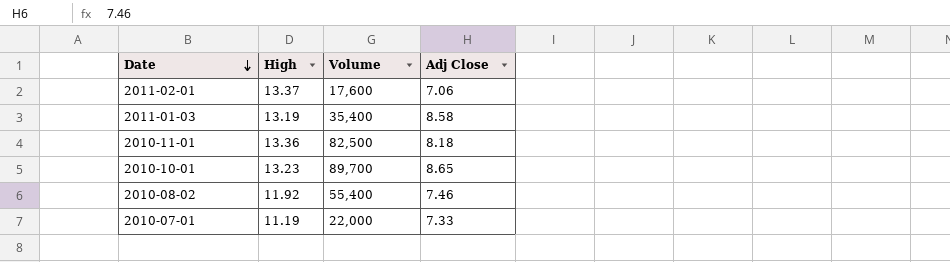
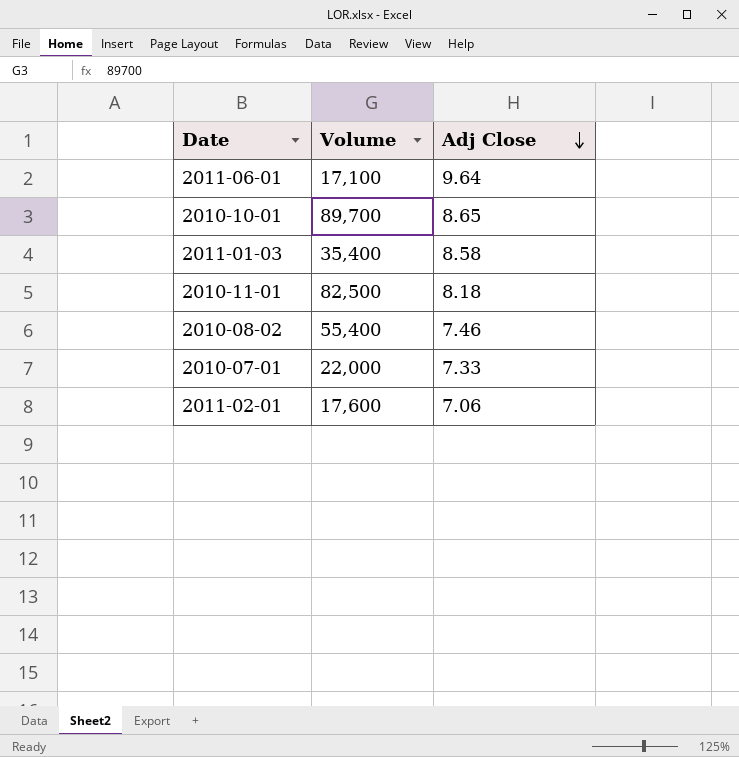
row order: Date descending -> Adj Close descending
column High | position: 2 -> none
row 2011-06-01: none -> 17,100 | 9.64

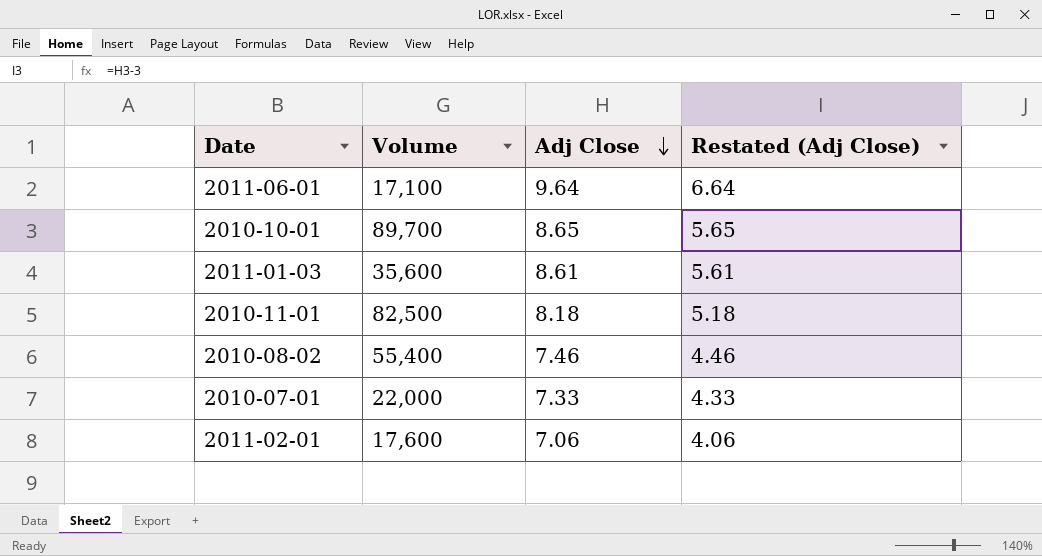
column Restated (Adj Close) | formula: none -> [Adj Close] - 3
2011-01-03 | Volume: 35,400 -> 35,600
2011-01-03 | Adj Close: 8.58 -> 8.61

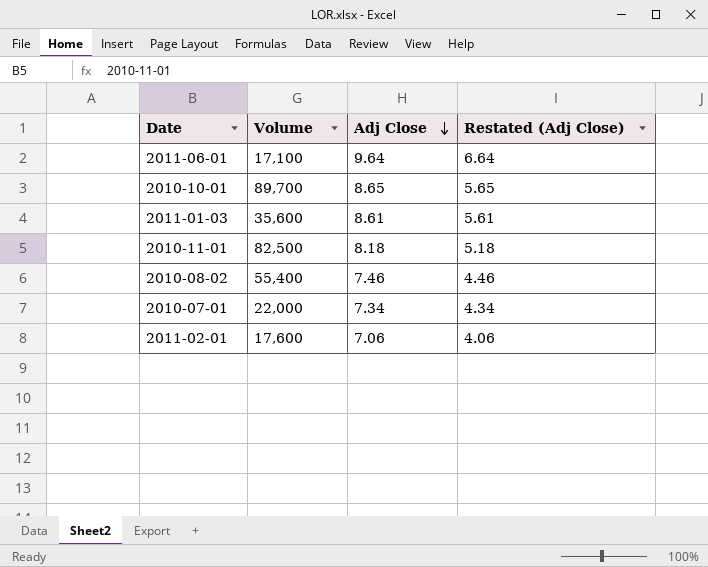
2010-07-01 | Adj Close: 7.33 -> 7.34
2010-07-01 | Restated (Adj Close): 4.33 -> 4.34

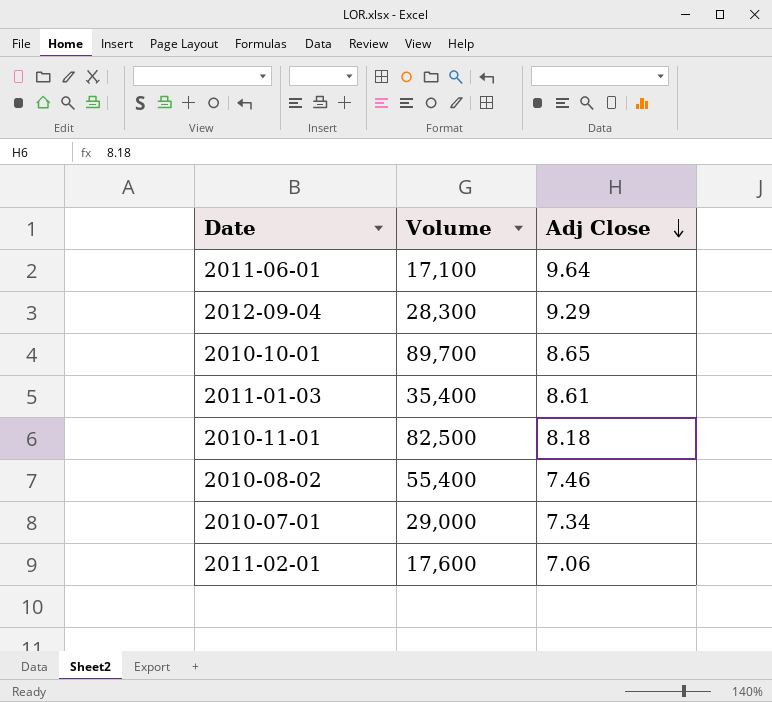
column Restated (Adj Close) | formula: [Adj Close] - 3 -> none
row 2012-09-04: none -> 28,300 | 9.29
2011-01-03 | Volume: 35,600 -> 35,400
2010-07-01 | Volume: 22,000 -> 29,000

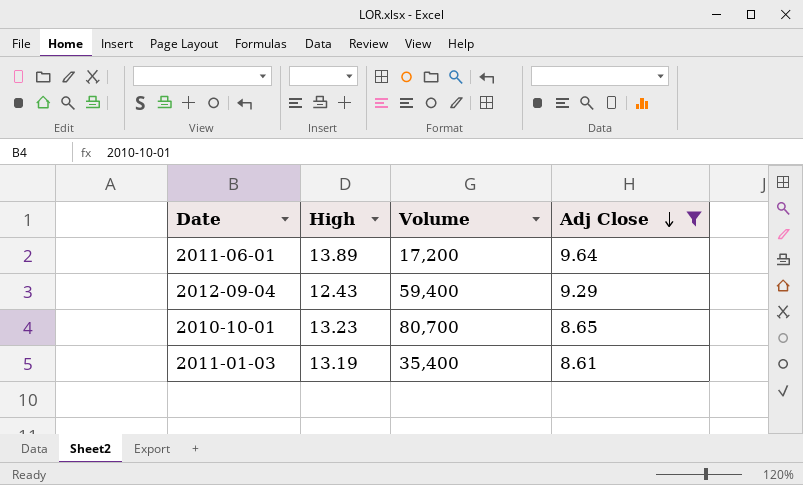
filter: none -> Adj Close >= 8.61
column High | position: none -> 2
2011-06-01 | Volume: 17,100 -> 17,200
2012-09-04 | Volume: 28,300 -> 59,400
2010-10-01 | Volume: 89,700 -> 80,700

